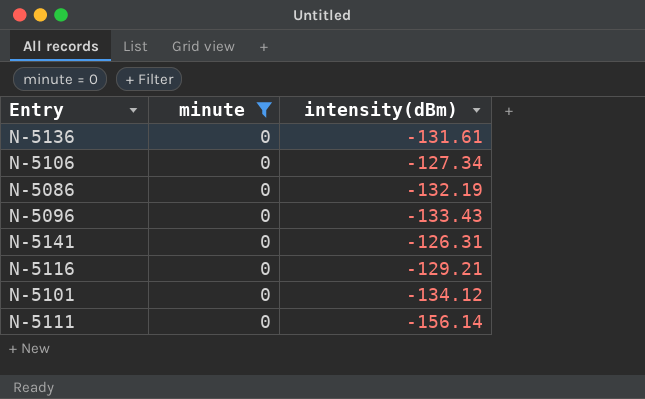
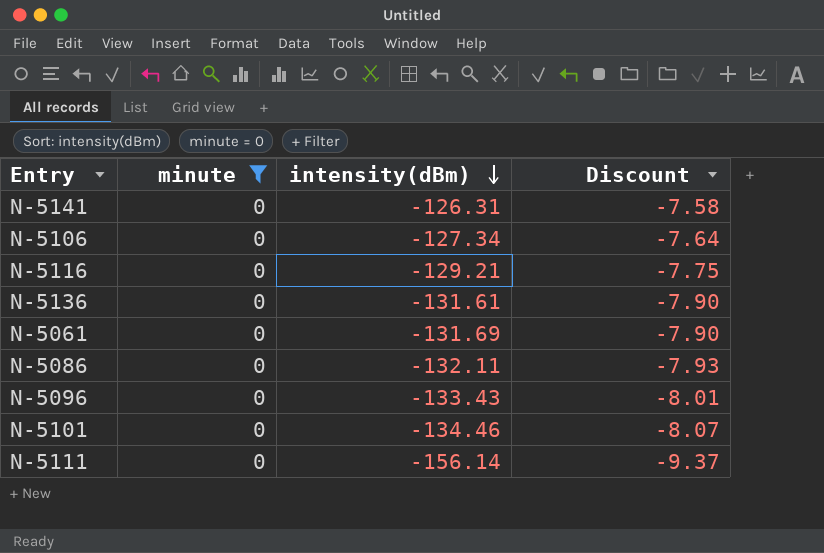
row order: none -> intensity(dBm) descending
column Discount | formula: none -> [intensity(dBm)] * 0.06
row N-5061: none -> 0 | -131.69 | -7.90
N-5086 | intensity(dBm): -132.19 -> -132.11
N-5101 | intensity(dBm): -134.12 -> -134.46

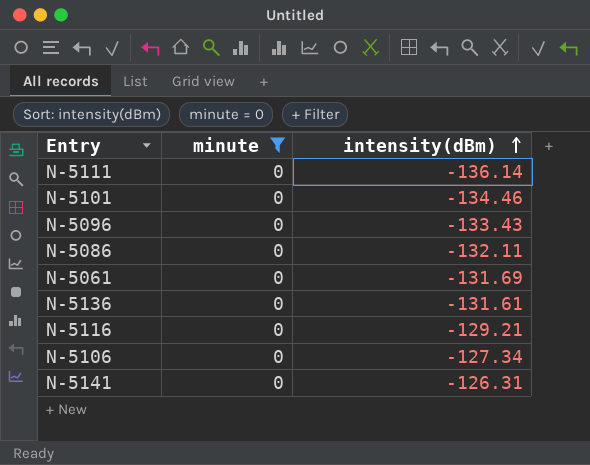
row order: intensity(dBm) descending -> intensity(dBm) ascending
column Discount | formula: [intensity(dBm)] * 0.06 -> none
N-5111 | intensity(dBm): -156.14 -> -136.14

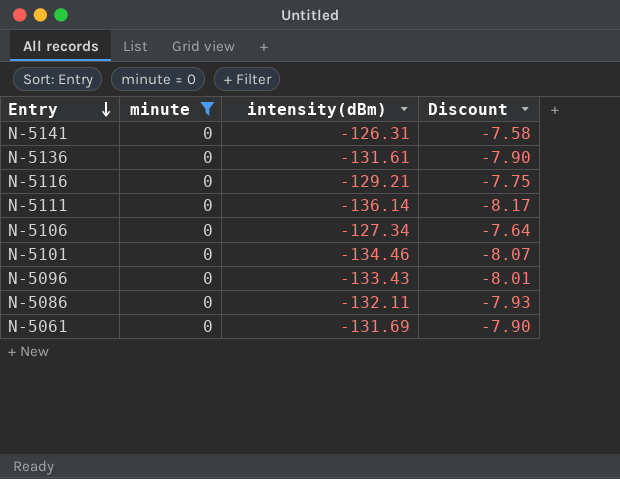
row order: intensity(dBm) ascending -> Entry descending
column Discount | formula: none -> [intensity(dBm)] * 0.06

